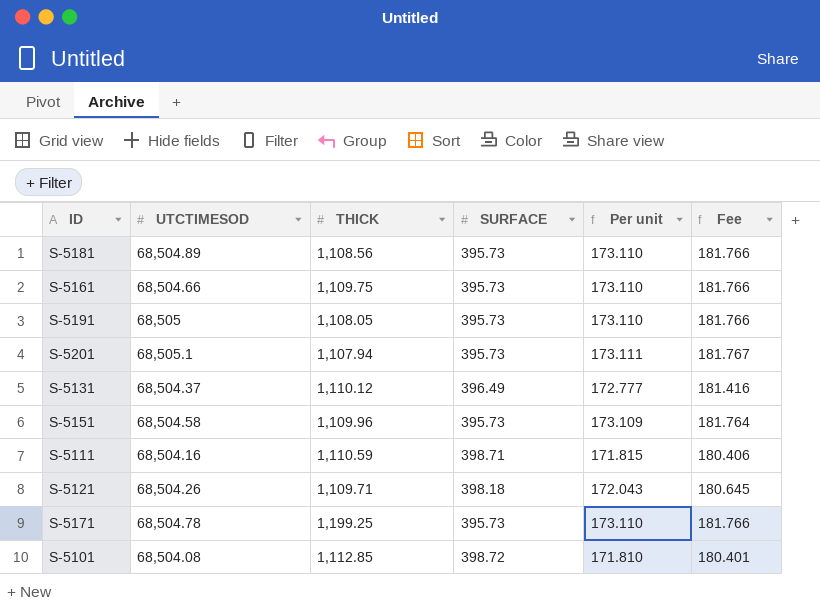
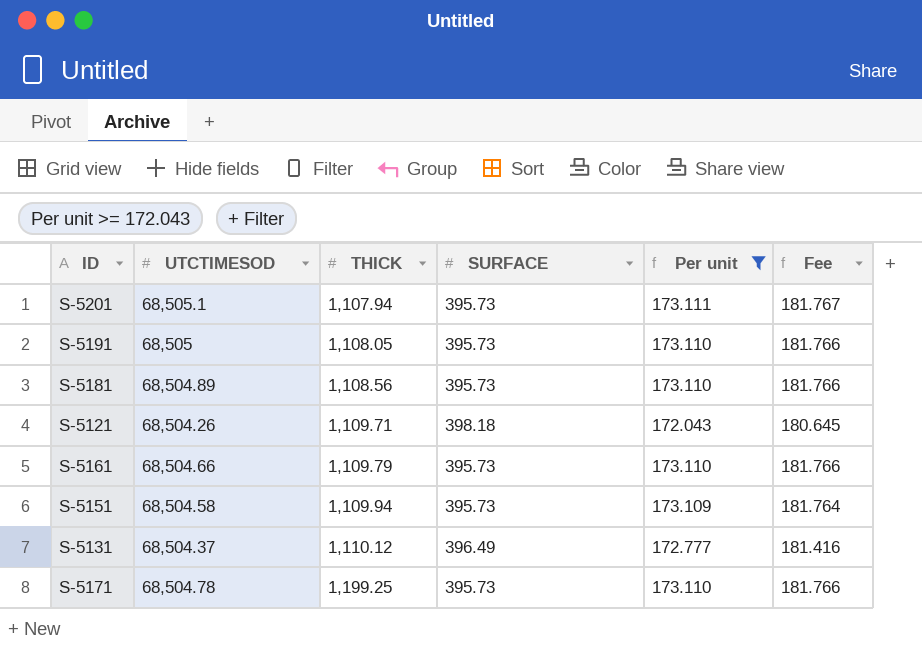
filter: none -> Per unit >= 172.043
row order: none -> THICK ascending
S-5161 | THICK: 1,109.75 -> 1,109.79
S-5151 | THICK: 1,109.96 -> 1,109.94

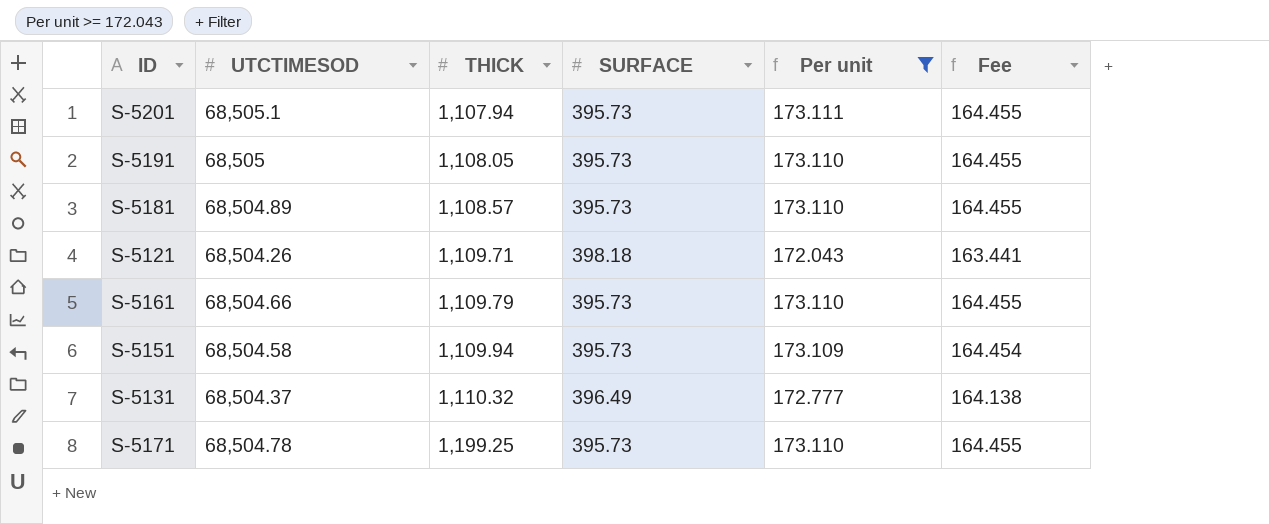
column Fee | formula: [Per unit] * 1.05 -> [Per unit] * 0.95
S-5181 | THICK: 1,108.56 -> 1,108.57
S-5131 | THICK: 1,110.12 -> 1,110.32

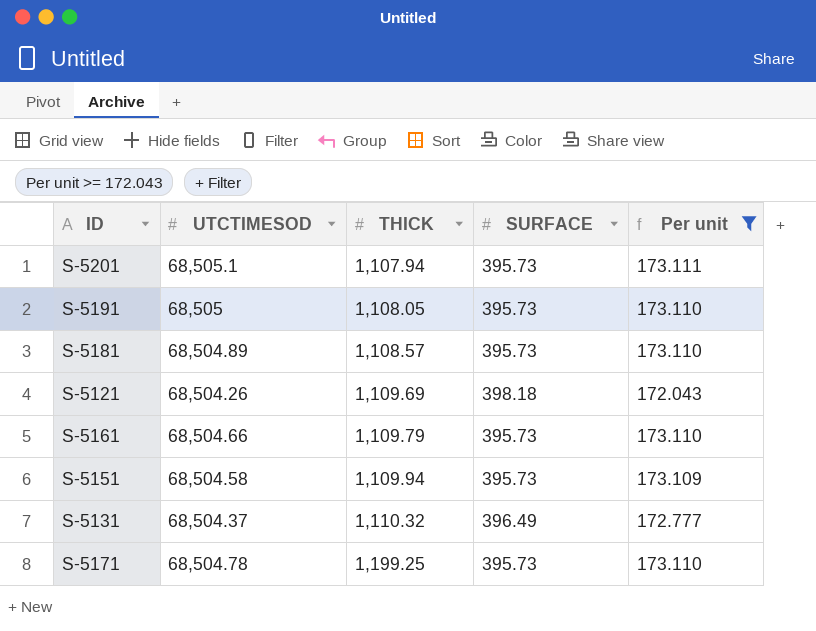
column Fee | formula: [Per unit] * 0.95 -> none
S-5121 | THICK: 1,109.71 -> 1,109.69

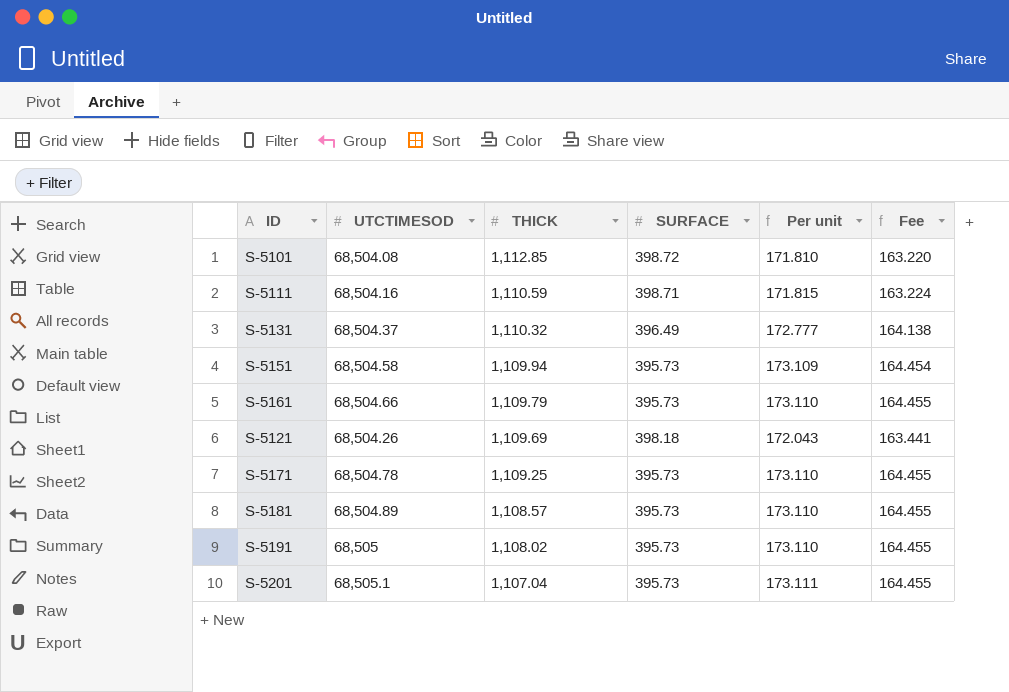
filter: Per unit >= 172.043 -> none
row order: THICK ascending -> THICK descending
column Fee | formula: none -> [Per unit] * 0.95
S-5171 | THICK: 1,199.25 -> 1,109.25
S-5191 | THICK: 1,108.05 -> 1,108.02
S-5201 | THICK: 1,107.94 -> 1,107.04

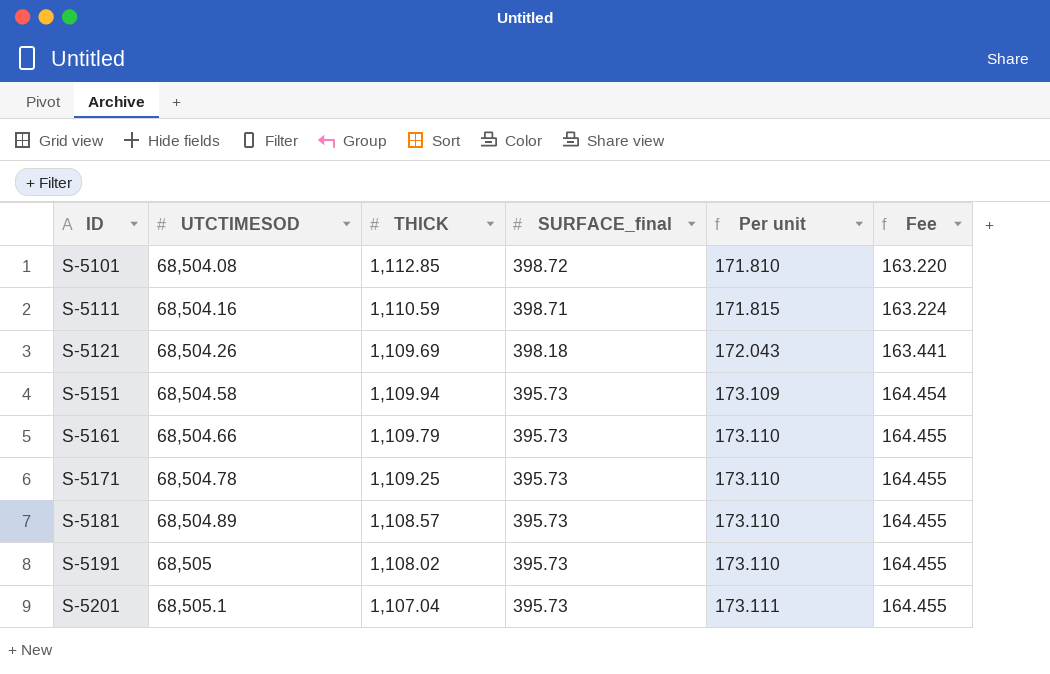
row order: THICK descending -> ID ascending
column name: SURFACE -> SURFACE_final
row S-5131: 68,504.37 | 1,110.32 | 396.49 | 172.777 | 164.138 -> none

